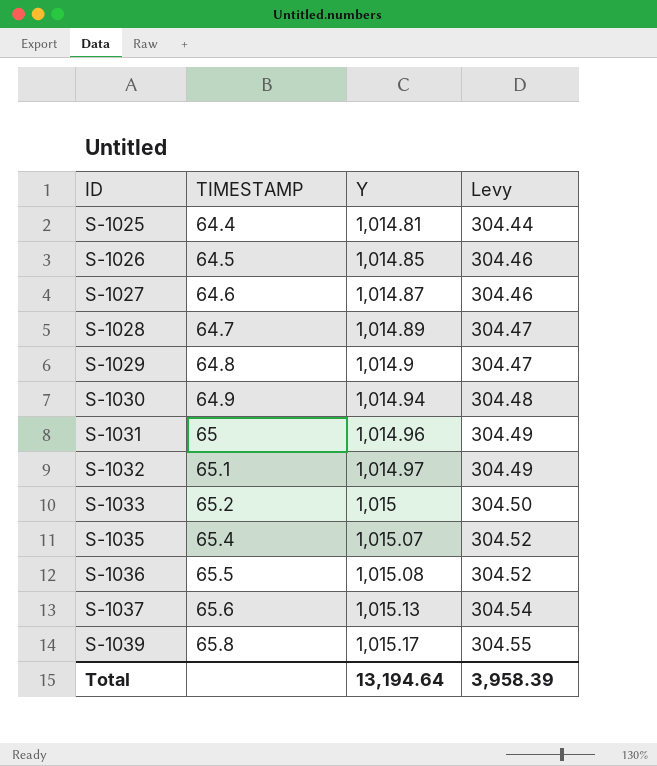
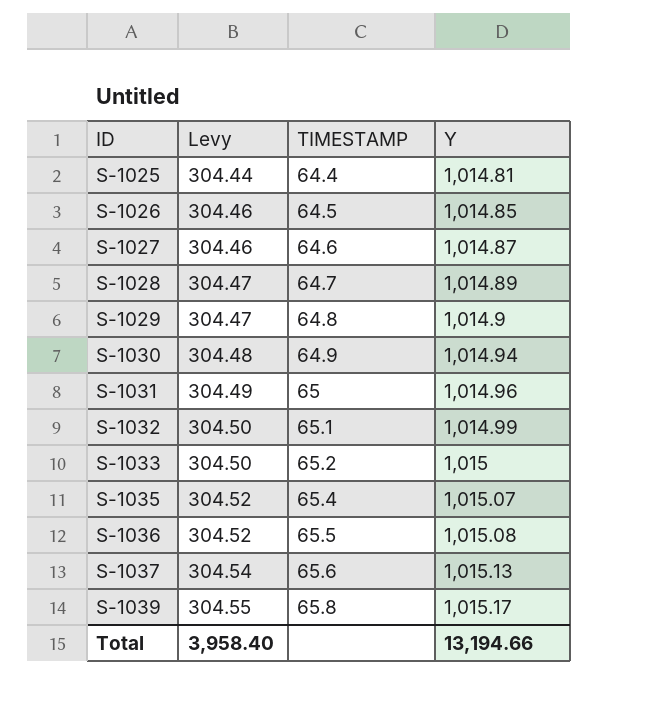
column Levy | position: 4 -> 2
S-1032 | Levy: 304.49 -> 304.50
S-1032 | Y: 1,014.97 -> 1,014.99
Total | Levy: 3,958.39 -> 3,958.40
Total | Y: 13,194.64 -> 13,194.66

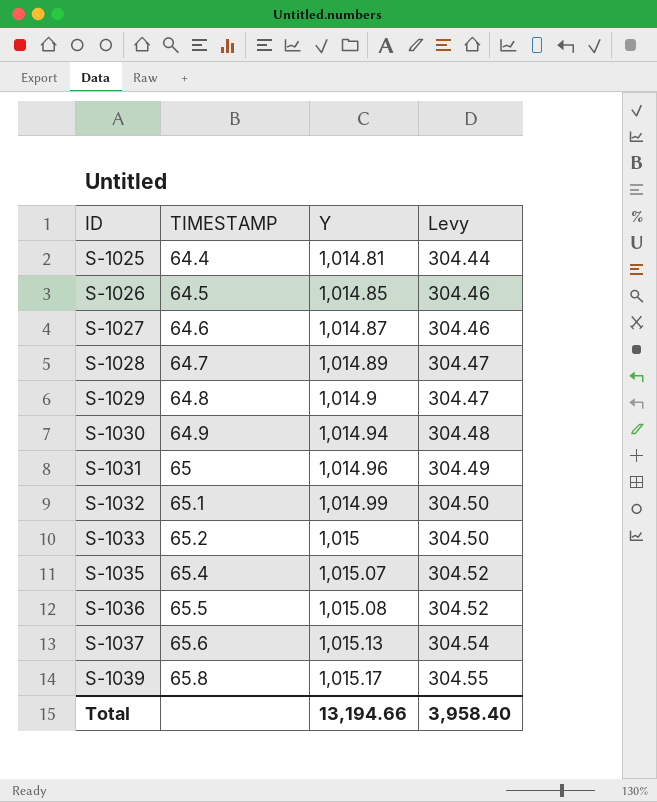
column Levy | position: 2 -> 4

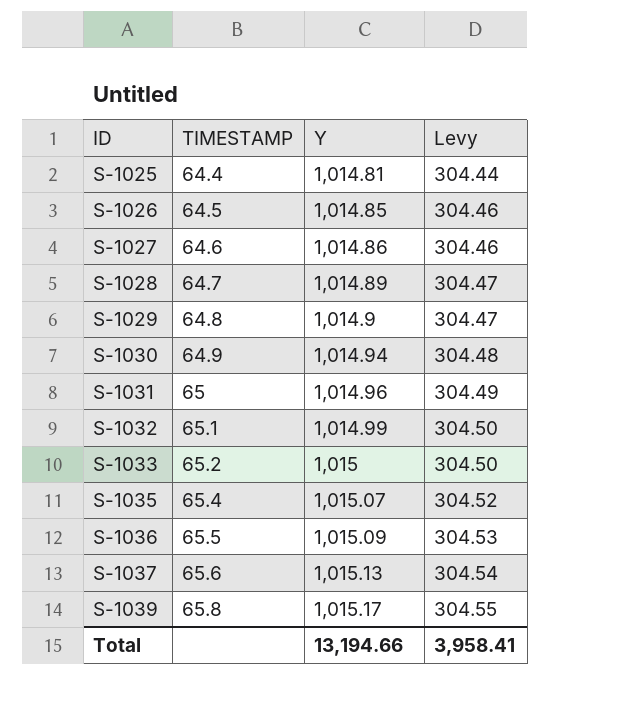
S-1027 | Y: 1,014.87 -> 1,014.86
S-1036 | Y: 1,015.08 -> 1,015.09
S-1036 | Levy: 304.52 -> 304.53
Total | Levy: 3,958.40 -> 3,958.41

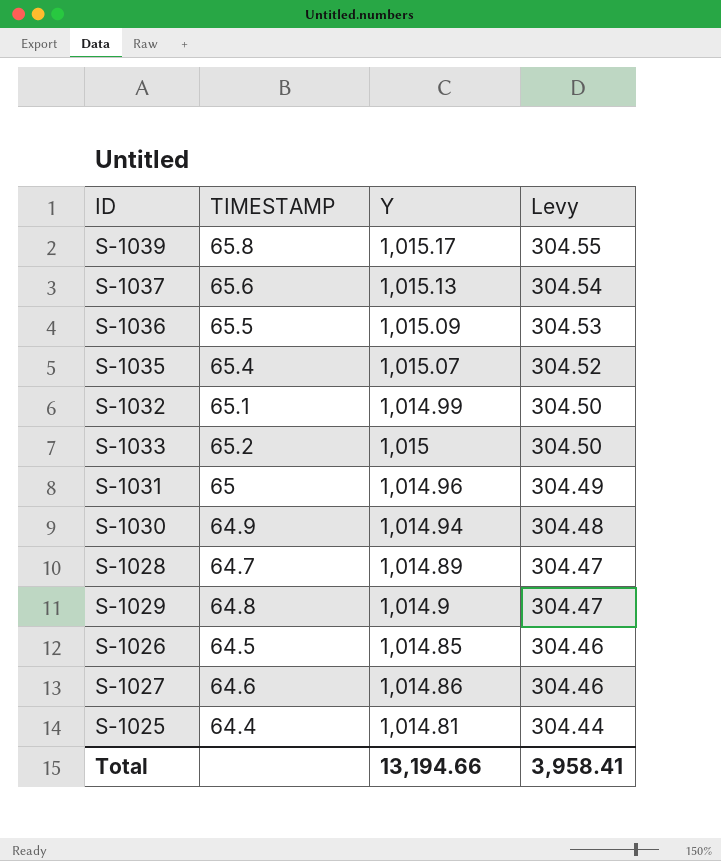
row order: ID ascending -> Levy descending

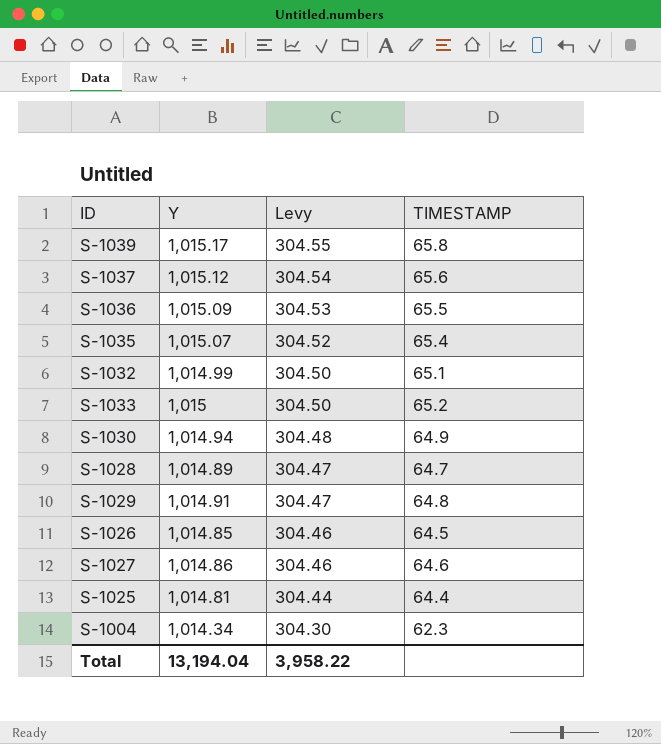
column TIMESTAMP | position: 2 -> 4
row S-1031: 65 | 1,014.96 | 304.49 -> none
S-1037 | Y: 1,015.13 -> 1,015.12
S-1029 | Y: 1,014.9 -> 1,014.91
row S-1004: none -> 1,014.34 | 304.30 | 62.3
Total | Y: 13,194.66 -> 13,194.04
Total | Levy: 3,958.41 -> 3,958.22

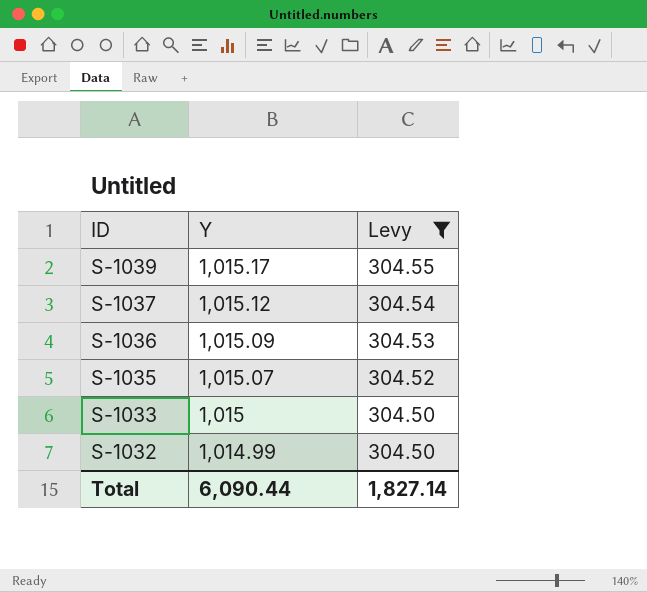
filter: none -> Levy >= 304.50
row order: Levy descending -> ID descending
column TIMESTAMP | position: 4 -> none
Total | Y: 13,194.04 -> 6,090.44
Total | Levy: 3,958.22 -> 1,827.14

